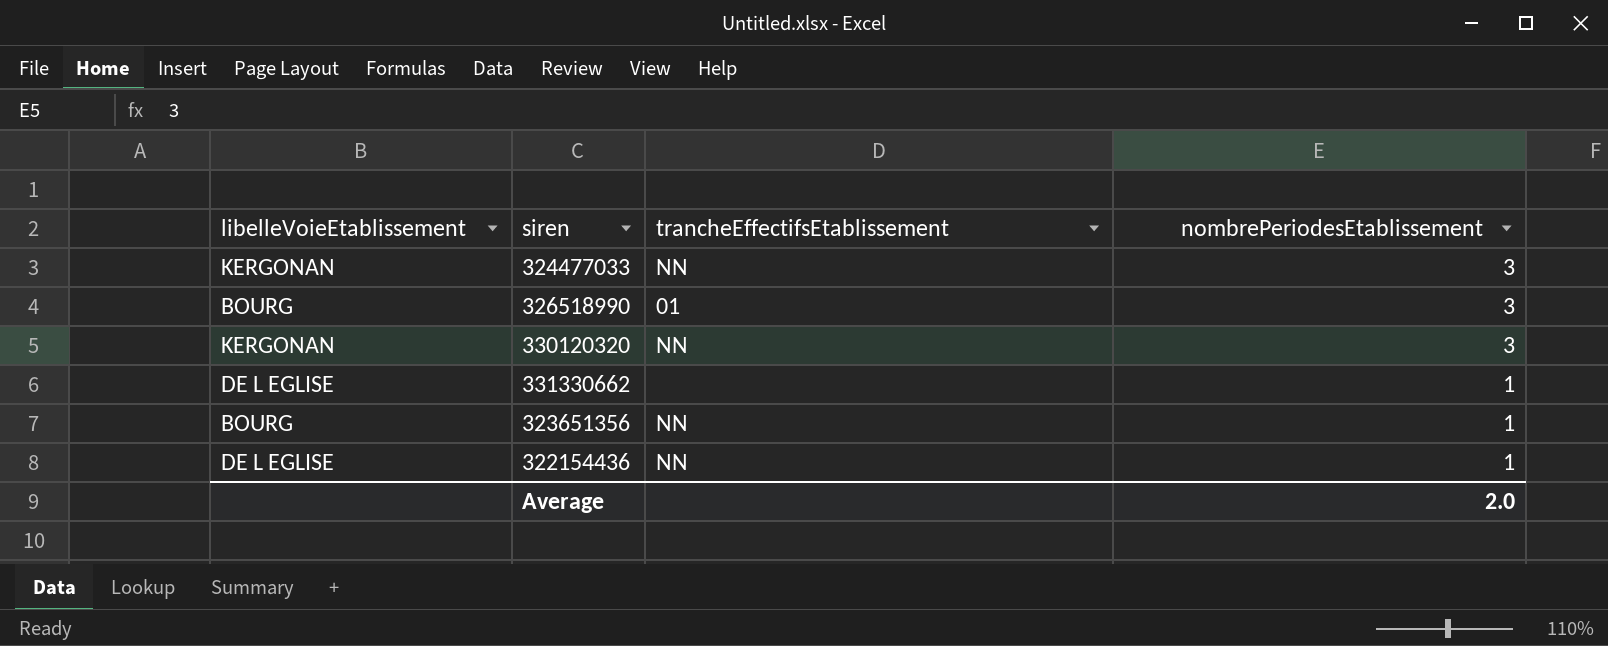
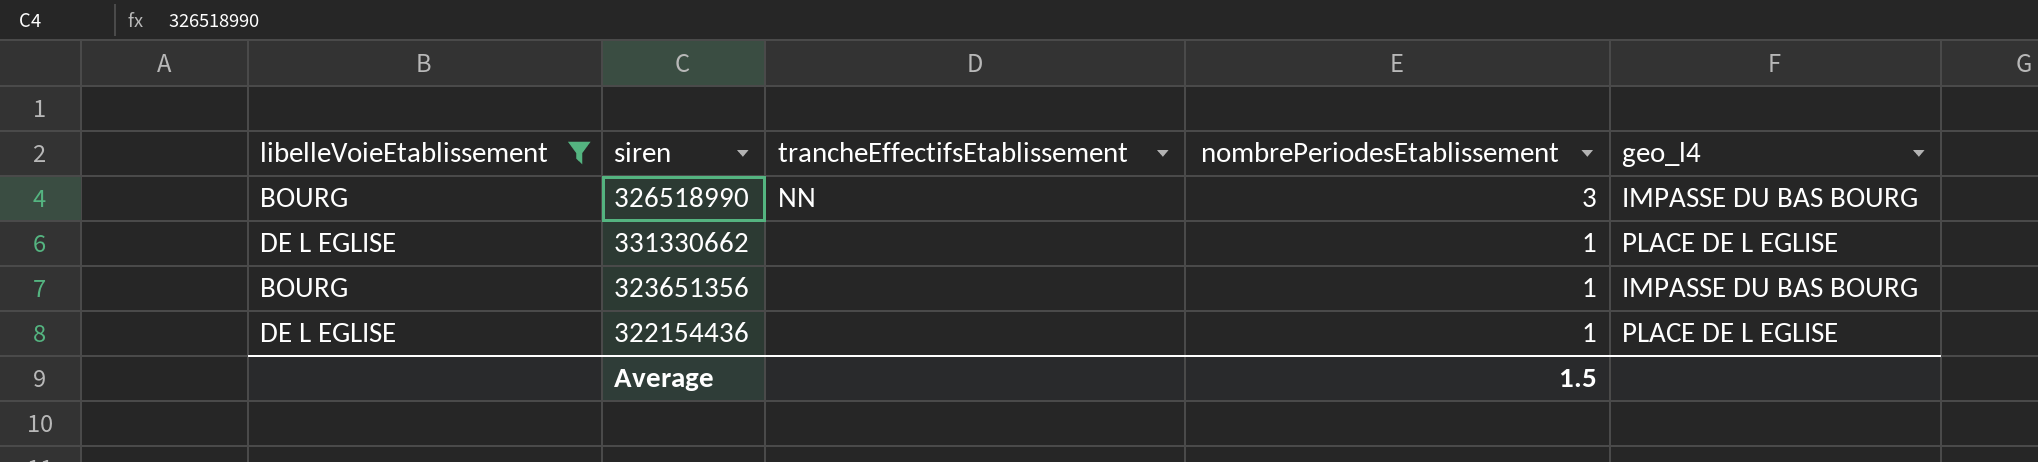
filter: none -> libelleVoieEtablissement != KERGONAN
column geo_l4 | position: none -> 5
326518990 | trancheEffectifsEtablissement: 01 -> NN
323651356 | trancheEffectifsEtablissement: NN -> none
322154436 | trancheEffectifsEtablissement: NN -> none
Average | nombrePeriodesEtablissement: 2.0 -> 1.5

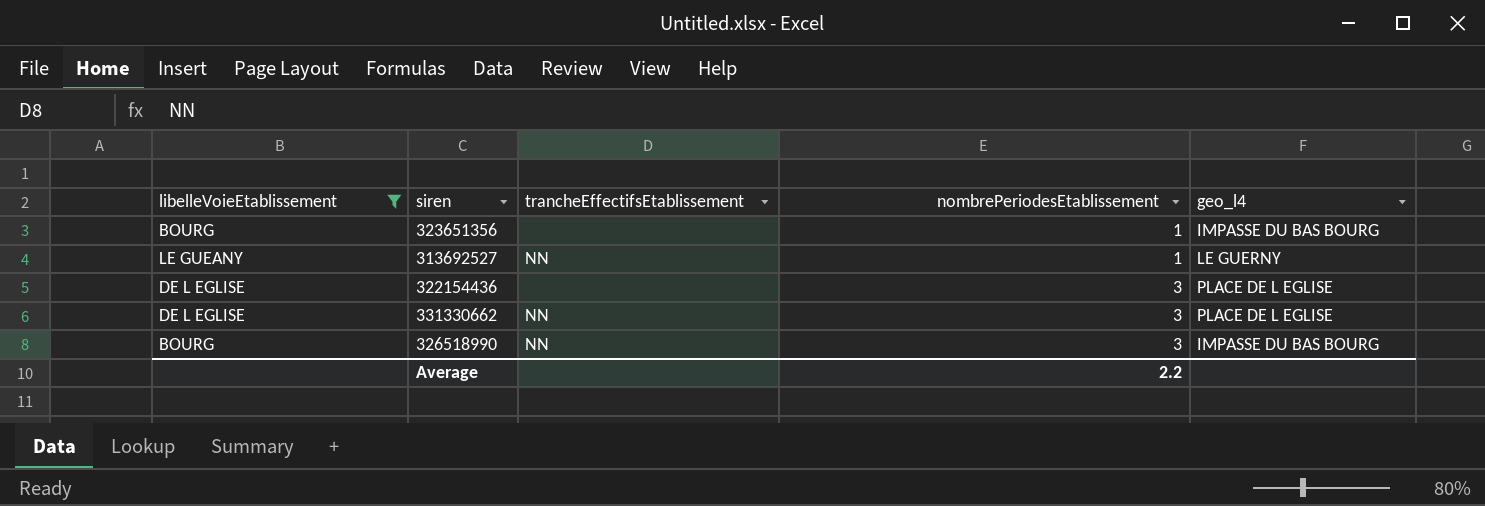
row order: nombrePeriodesEtablissement descending -> nombrePeriodesEtablissement ascending
row 313692527: none -> LE GUEANY | NN | 1 | LE GUERNY
322154436 | nombrePeriodesEtablissement: 1 -> 3
331330662 | trancheEffectifsEtablissement: none -> NN
331330662 | nombrePeriodesEtablissement: 1 -> 3
Average | nombrePeriodesEtablissement: 1.5 -> 2.2

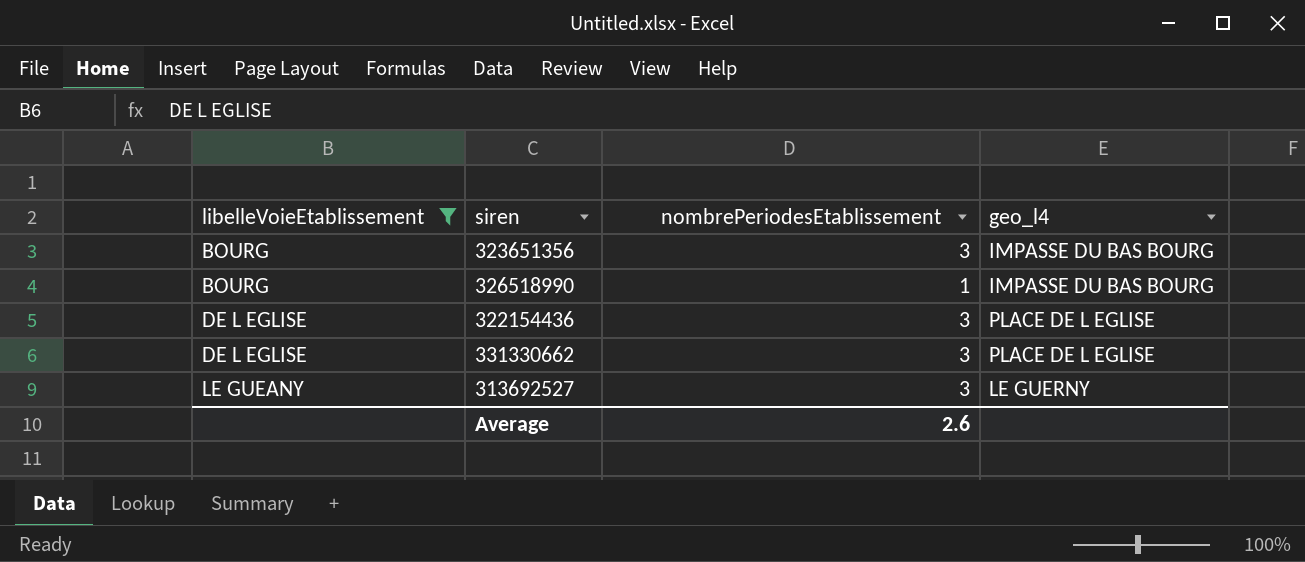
row order: nombrePeriodesEtablissement ascending -> libelleVoieEtablissement ascending
column trancheEffectifsEtablissement | position: 3 -> none
323651356 | nombrePeriodesEtablissement: 1 -> 3
326518990 | nombrePeriodesEtablissement: 3 -> 1
313692527 | nombrePeriodesEtablissement: 1 -> 3
Average | nombrePeriodesEtablissement: 2.2 -> 2.6

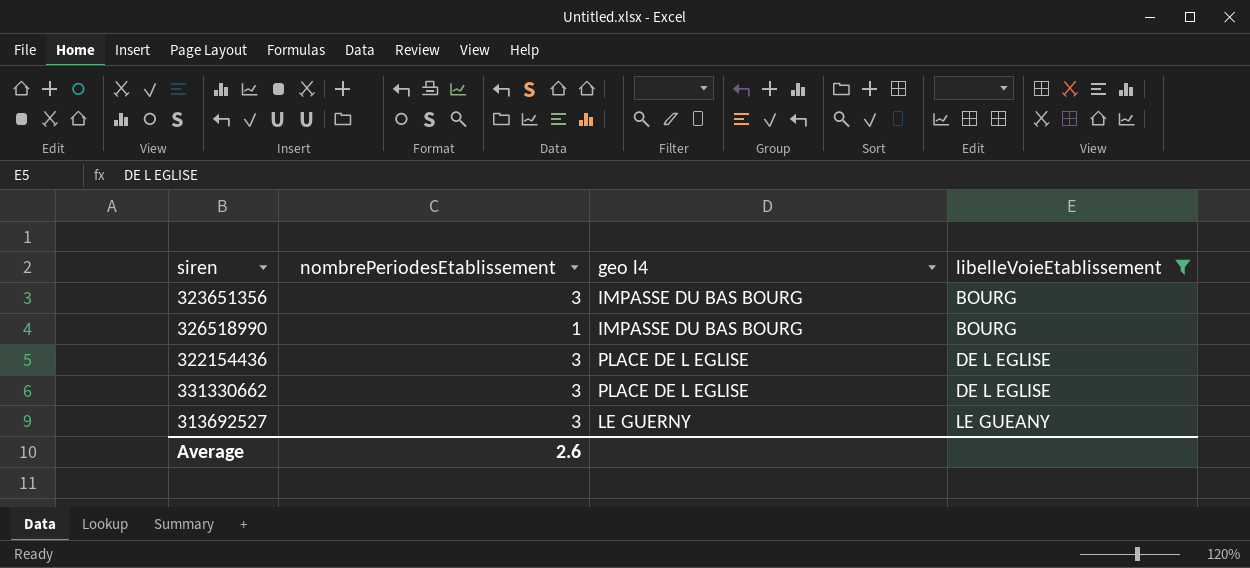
column name: geo_l4 -> geo l4
column libelleVoieEtablissement | position: 1 -> 4

